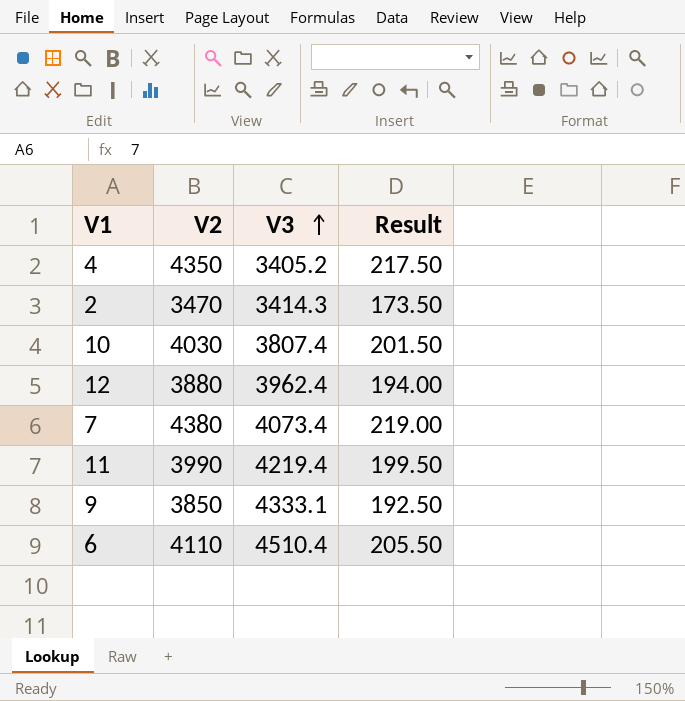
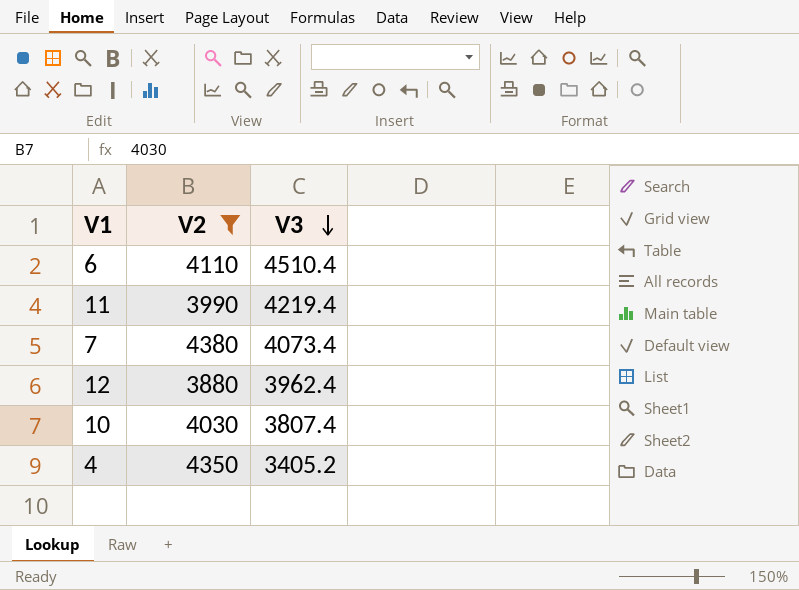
filter: none -> V2 >= 3880
row order: V3 ascending -> V3 descending
column Result | formula: [V2] * 0.05 -> none

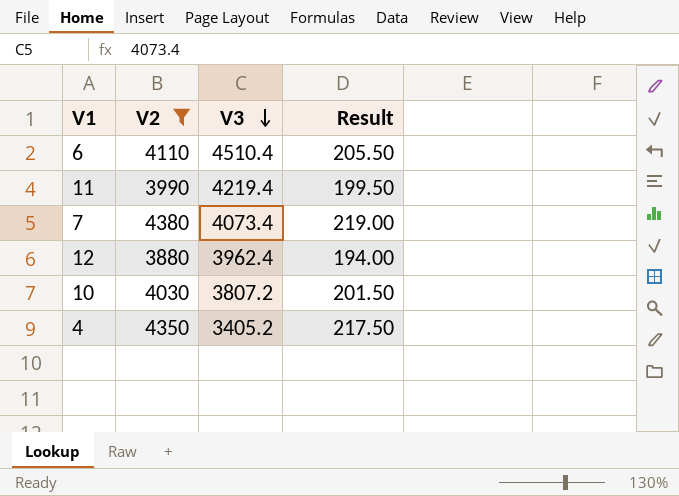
column Result | formula: none -> [V2] * 0.05
10 | V3: 3807.4 -> 3807.2

